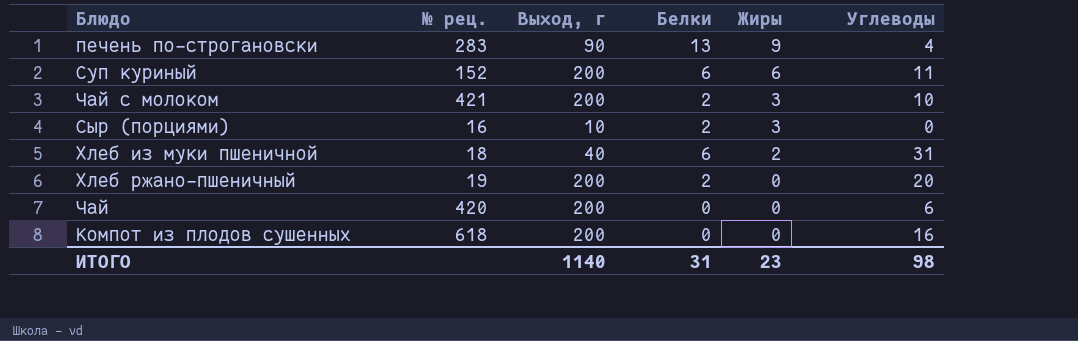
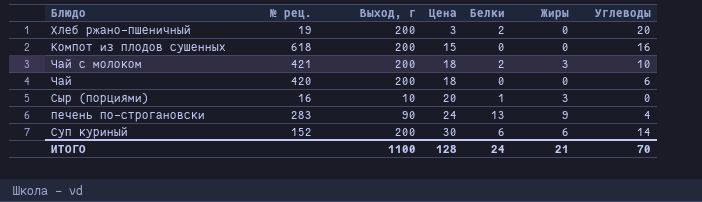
row order: Жиры descending -> Цена ascending
column Цена | position: none -> 4
row Хлеб из муки пшеничной: 18 | 40 | 6 | 2 | 31 -> none
Сыр (порциями) | Белки: 2 -> 1
Суп куриный | Углеводы: 11 -> 14
ИТОГО | Выход, г: 1140 -> 1100
ИТОГО | Белки: 31 -> 24
ИТОГО | Жиры: 23 -> 21
ИТОГО | Углеводы: 98 -> 70

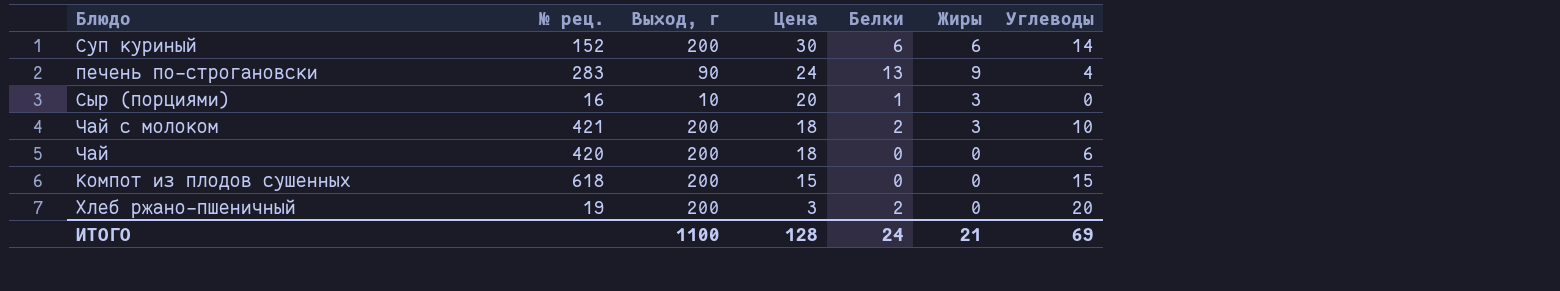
row order: Цена ascending -> Цена descending
Компот из плодов сушенных | Углеводы: 16 -> 15
ИТОГО | Углеводы: 70 -> 69

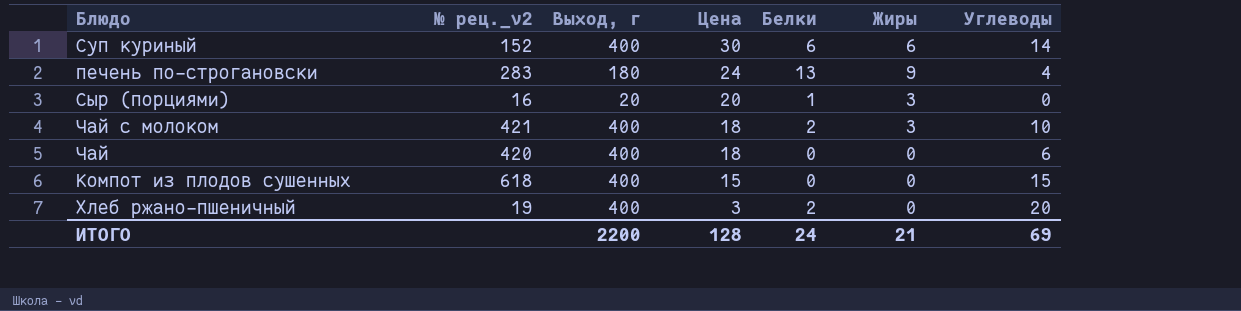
column name: № рец. -> № рец._v2
Суп куриный | Выход, г: 200 -> 400
печень по-строгановски | Выход, г: 90 -> 180
Сыр (порциями) | Выход, г: 10 -> 20
Чай с молоком | Выход, г: 200 -> 400
Чай | Выход, г: 200 -> 400
Компот из плодов сушенных | Выход, г: 200 -> 400
Хлеб ржано-пшеничный | Выход, г: 200 -> 400
ИТОГО | Выход, г: 1100 -> 2200

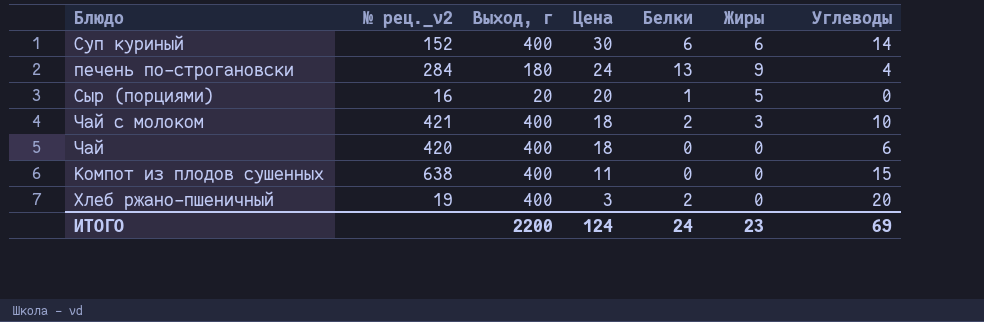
печень по-строгановски | № рец._v2: 283 -> 284
Сыр (порциями) | Жиры: 3 -> 5
Компот из плодов сушенных | № рец._v2: 618 -> 638
Компот из плодов сушенных | Цена: 15 -> 11
ИТОГО | Цена: 128 -> 124
ИТОГО | Жиры: 21 -> 23

